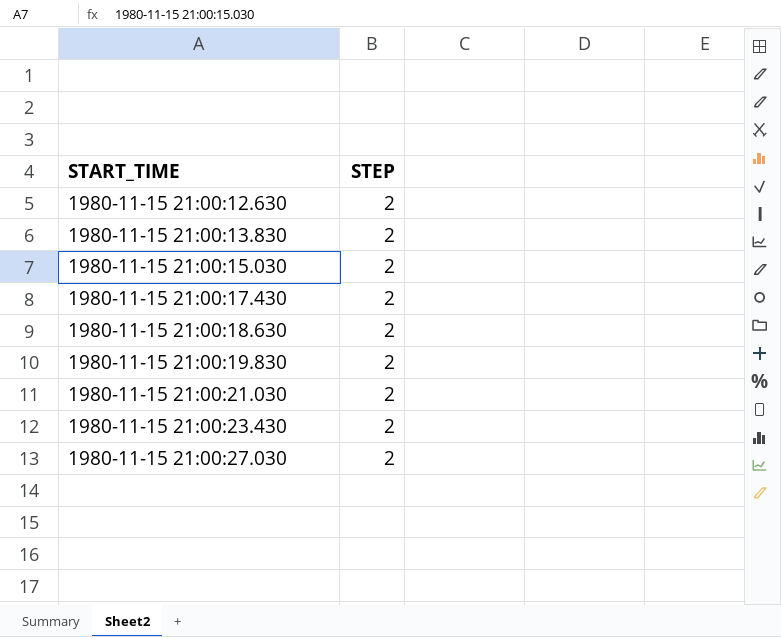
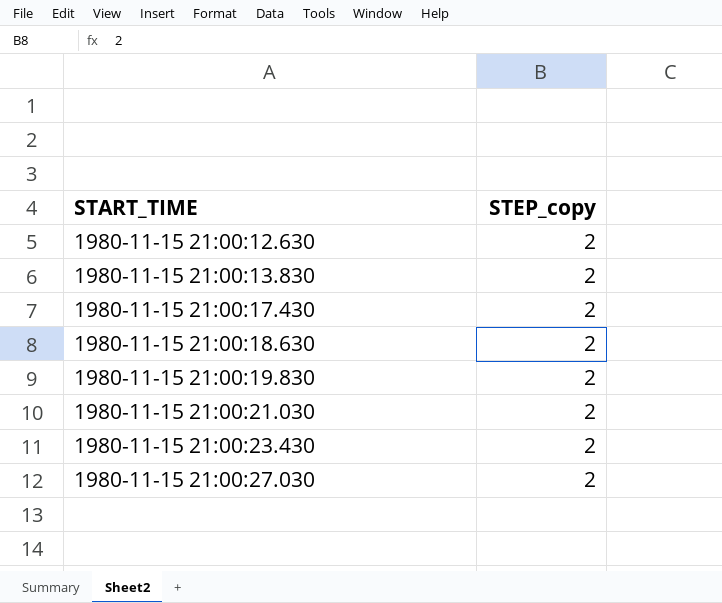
column name: STEP -> STEP_copy
row 1980-11-15 21:00:15.030: 2 -> none

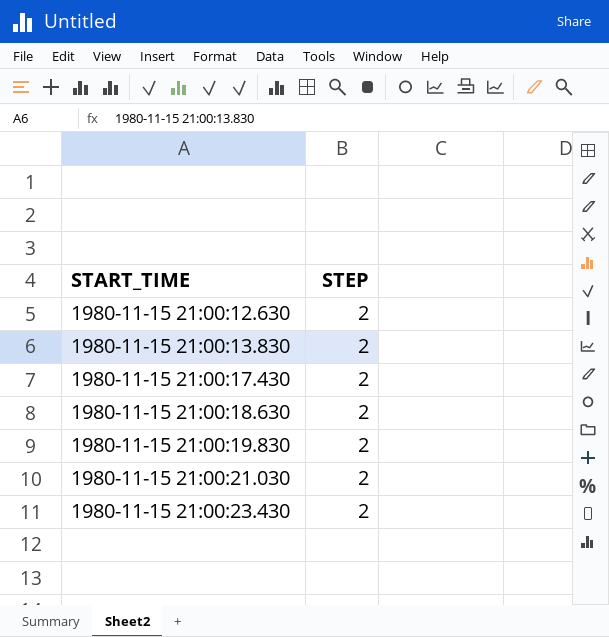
column name: STEP_copy -> STEP
row 1980-11-15 21:00:27.030: 2 -> none

